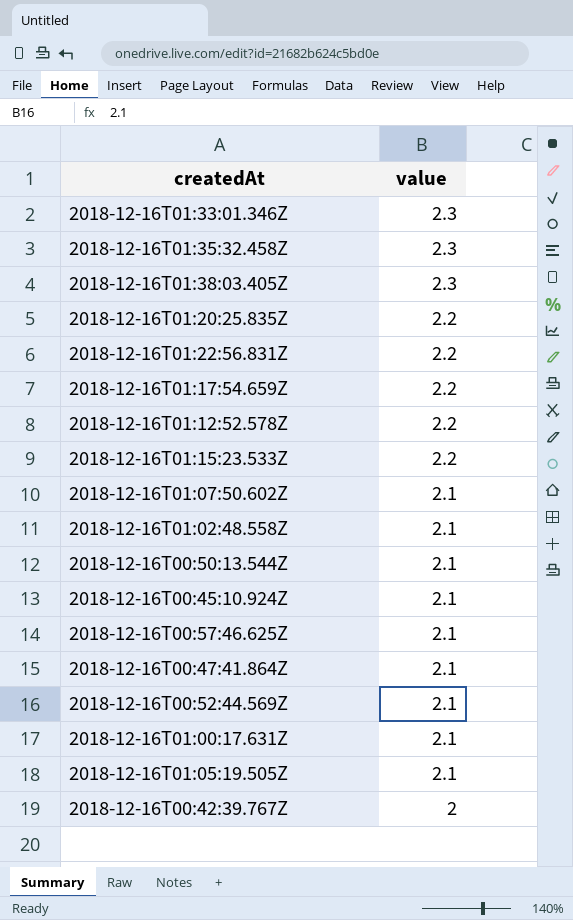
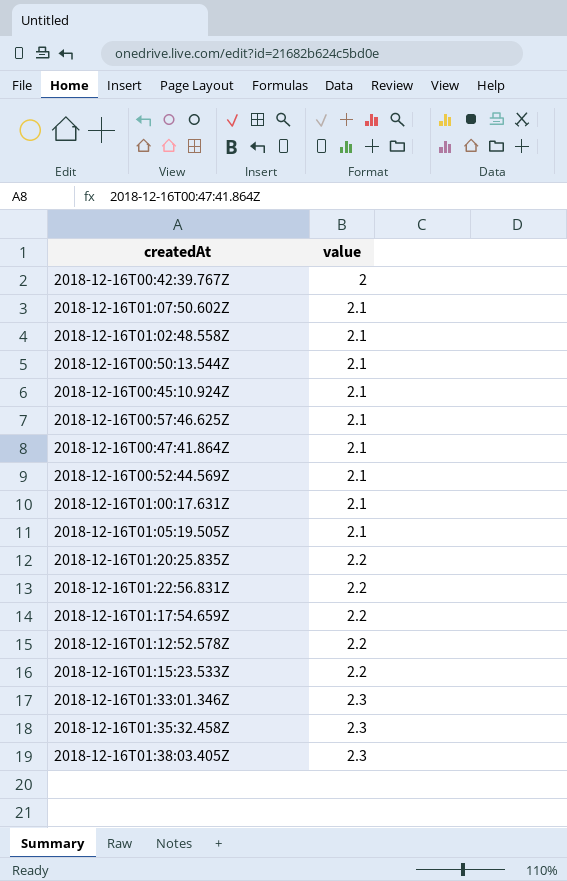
row order: value descending -> value ascending

